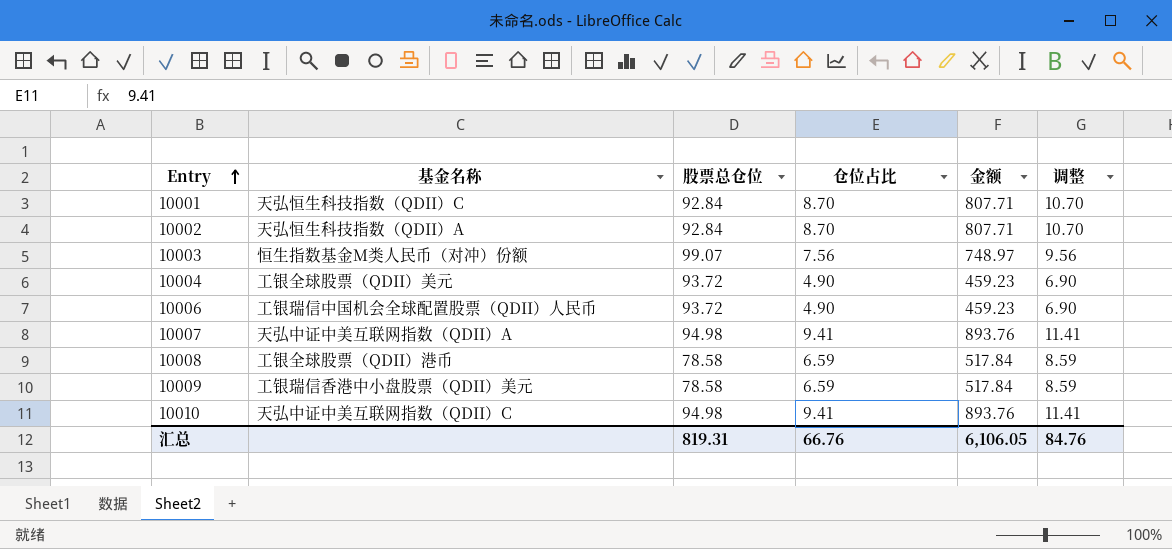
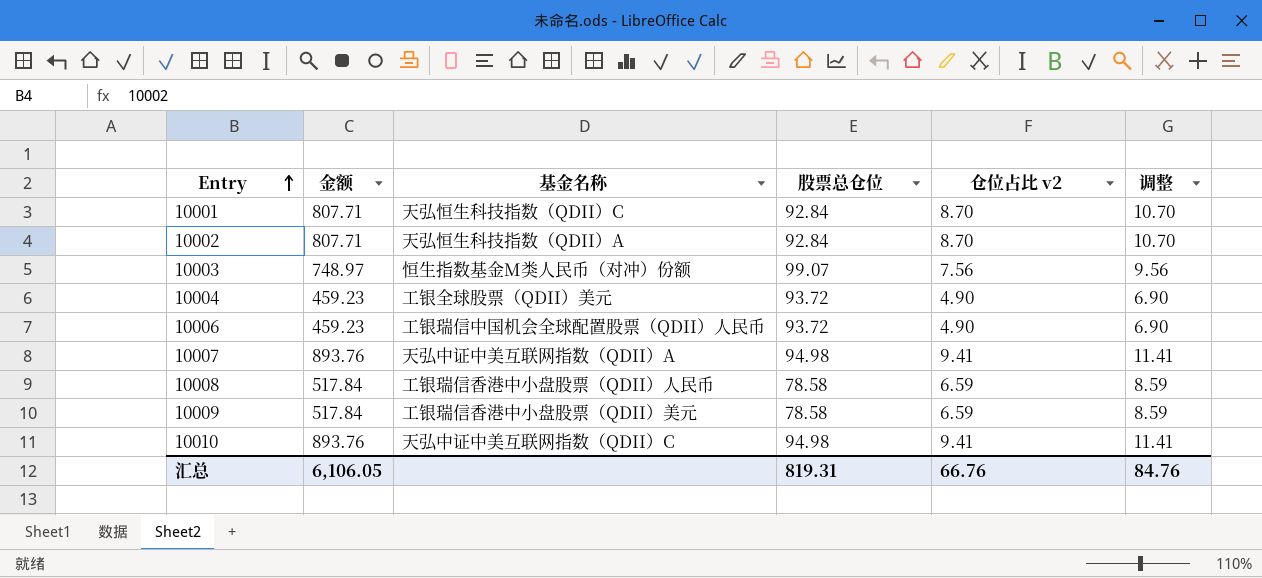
column 金额 | position: 5 -> 2
column name: 仓位占比 -> 仓位占比 v2
10008 | 基金名称: 工银全球股票（QDII）港币 -> 工银瑞信香港中小盘股票（QDII）人民币

